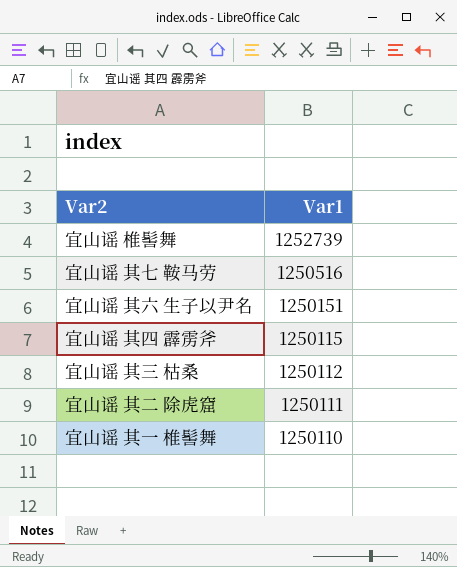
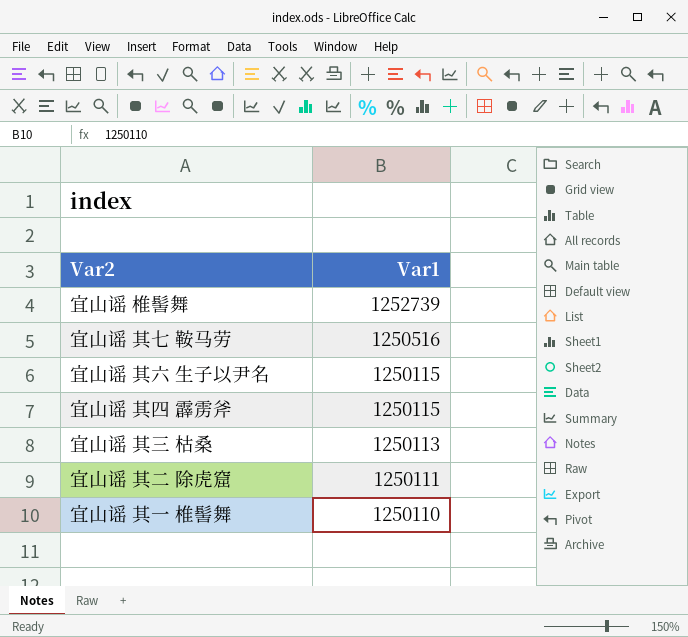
宜山谣 其六 生子以尹名 | Var1: 1250151 -> 1250115
宜山谣 其三 枯桑 | Var1: 1250112 -> 1250113

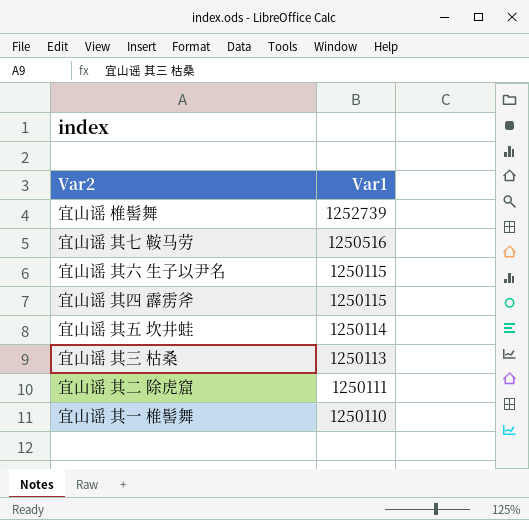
row 宜山谣 其五 坎井蛙: none -> 1250114

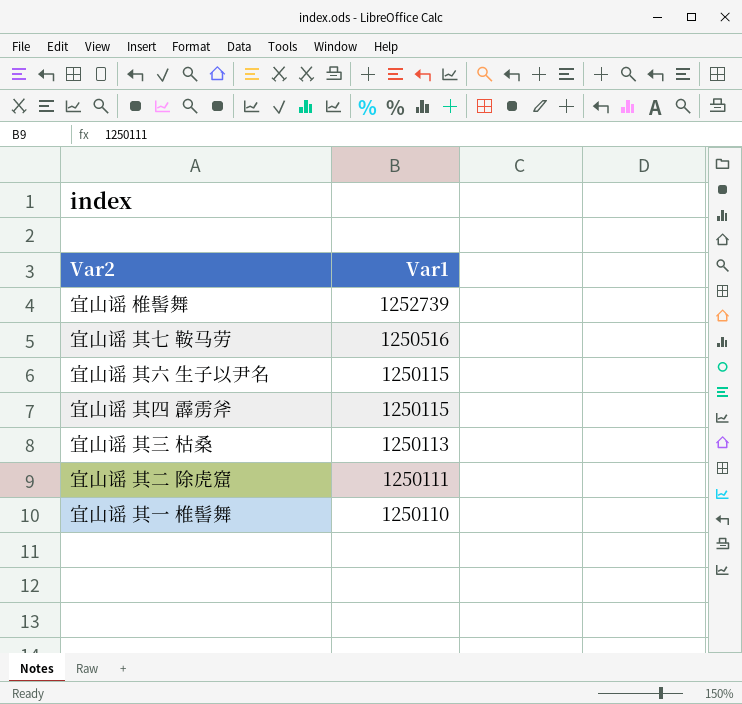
row 宜山谣 其五 坎井蛙: 1250114 -> none

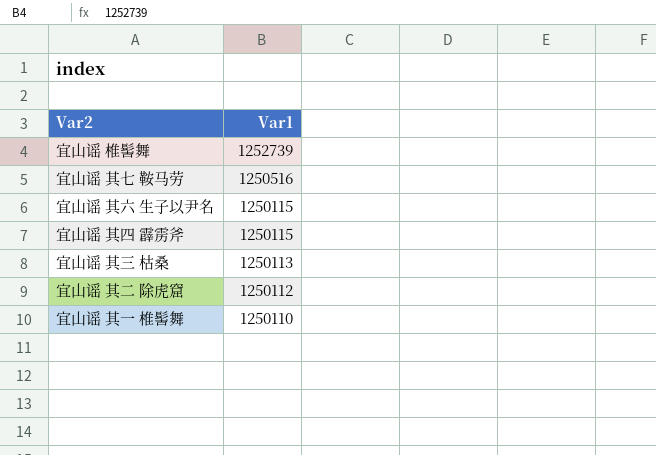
宜山谣 其二 除虎窟 | Var1: 1250111 -> 1250112

